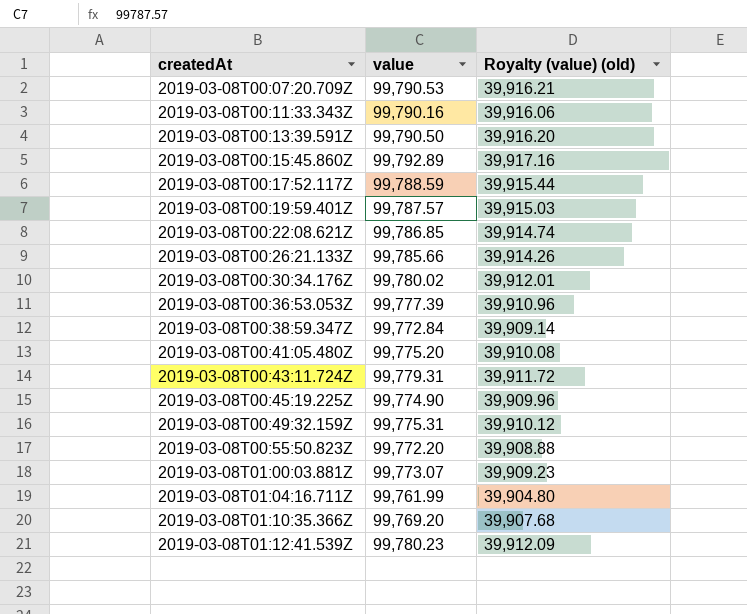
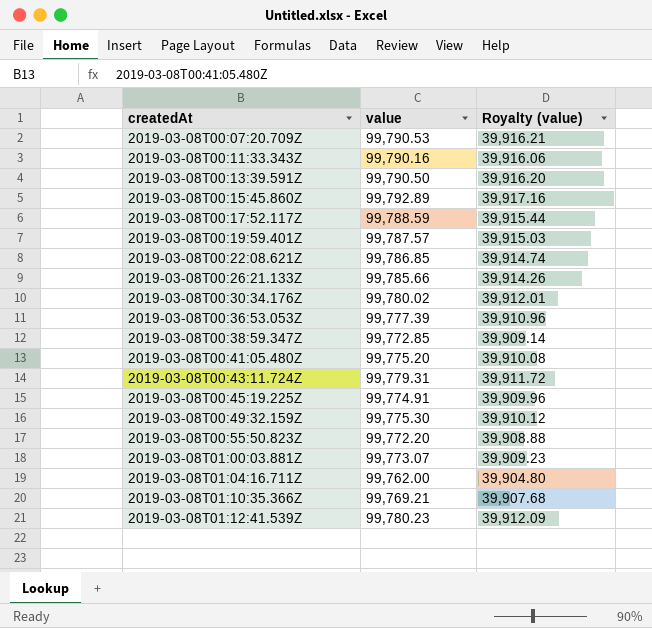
column name: Royalty (value) (old) -> Royalty (value)
2019-03-08T00:38:59.347Z | value: 99,772.84 -> 99,772.85
2019-03-08T00:45:19.225Z | value: 99,774.90 -> 99,774.91
2019-03-08T00:49:32.159Z | value: 99,775.31 -> 99,775.30
2019-03-08T01:04:16.711Z | value: 99,761.99 -> 99,762.00
2019-03-08T01:10:35.366Z | value: 99,769.20 -> 99,769.21

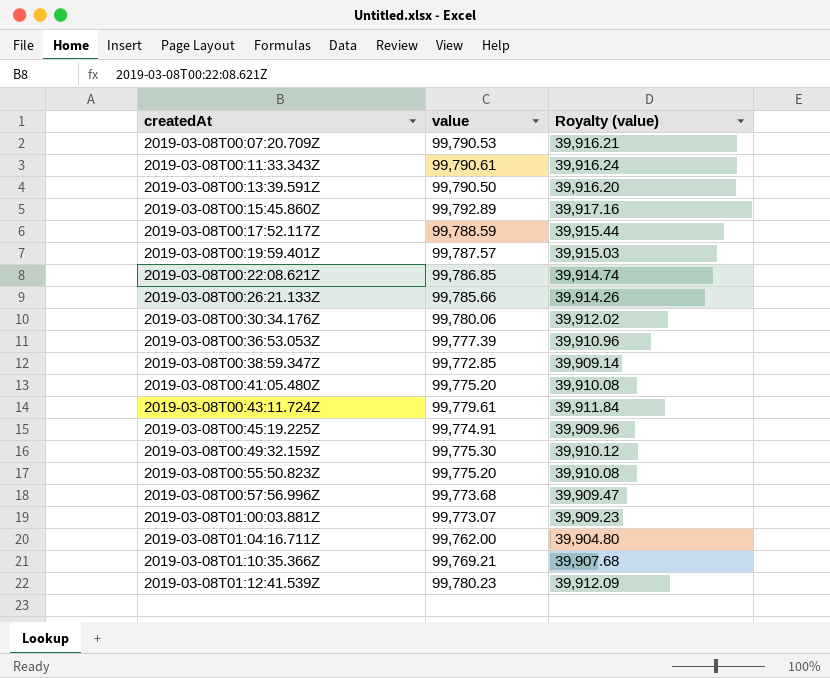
2019-03-08T00:11:33.343Z | value: 99,790.16 -> 99,790.61
2019-03-08T00:11:33.343Z | Royalty (value): 39,916.06 -> 39,916.24
2019-03-08T00:30:34.176Z | value: 99,780.02 -> 99,780.06
2019-03-08T00:30:34.176Z | Royalty (value): 39,912.01 -> 39,912.02
2019-03-08T00:43:11.724Z | value: 99,779.31 -> 99,779.61
2019-03-08T00:43:11.724Z | Royalty (value): 39,911.72 -> 39,911.84
2019-03-08T00:55:50.823Z | value: 99,772.20 -> 99,775.20
2019-03-08T00:55:50.823Z | Royalty (value): 39,908.88 -> 39,910.08
row 2019-03-08T00:57:56.996Z: none -> 99,773.68 | 39,909.47

